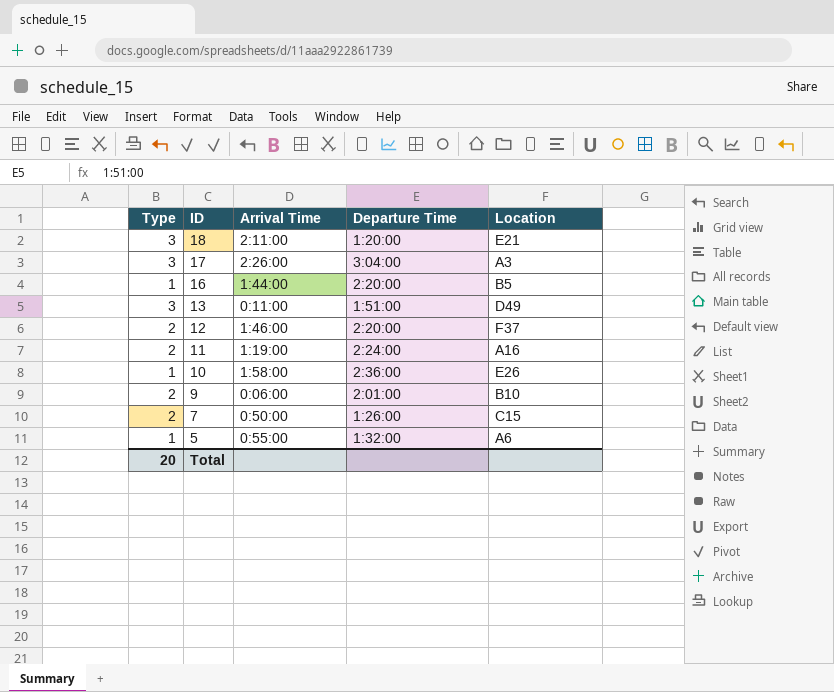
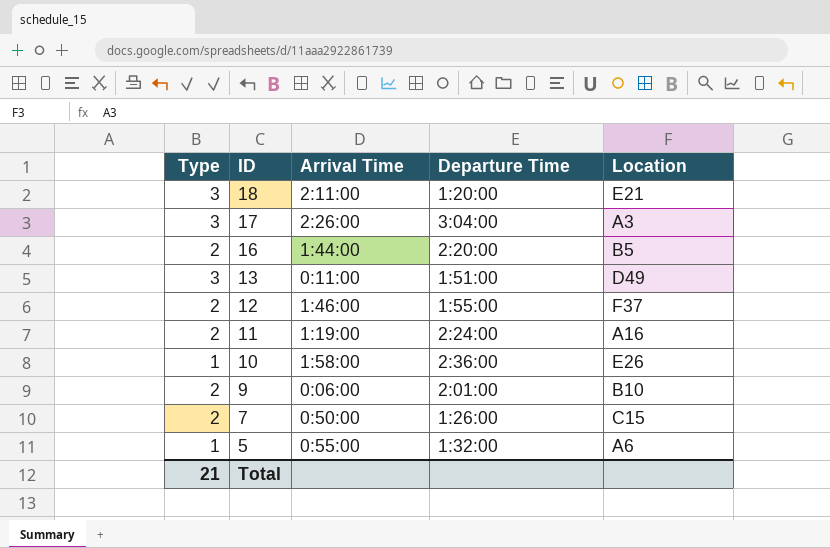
16 | Type: 1 -> 2
12 | Departure Time: 2:20:00 -> 1:55:00
Total | Type: 20 -> 21

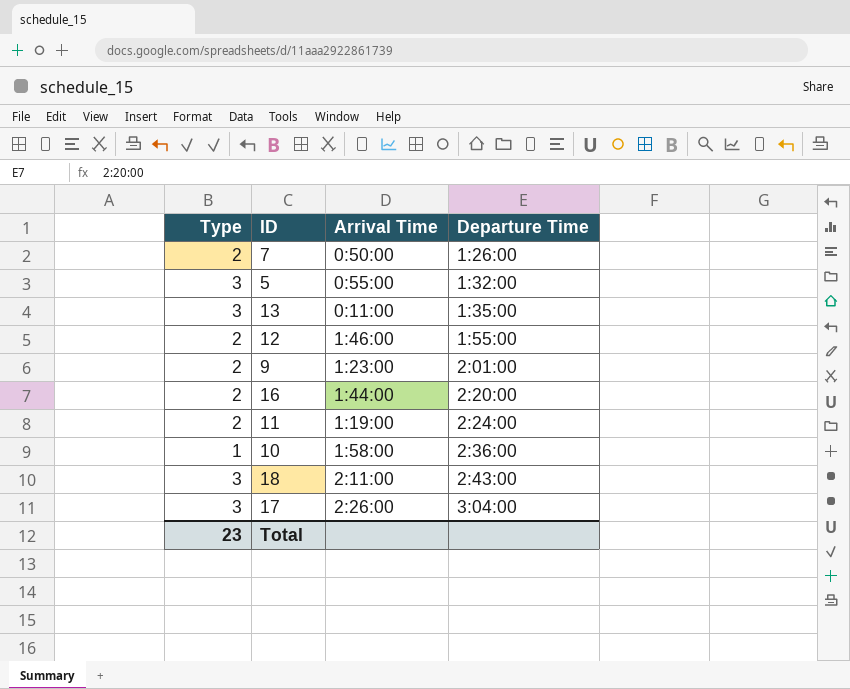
row order: ID descending -> Departure Time ascending
column Location | position: 5 -> none
5 | Type: 1 -> 3
13 | Departure Time: 1:51:00 -> 1:35:00
9 | Arrival Time: 0:06:00 -> 1:23:00
18 | Departure Time: 1:20:00 -> 2:43:00
Total | Type: 21 -> 23

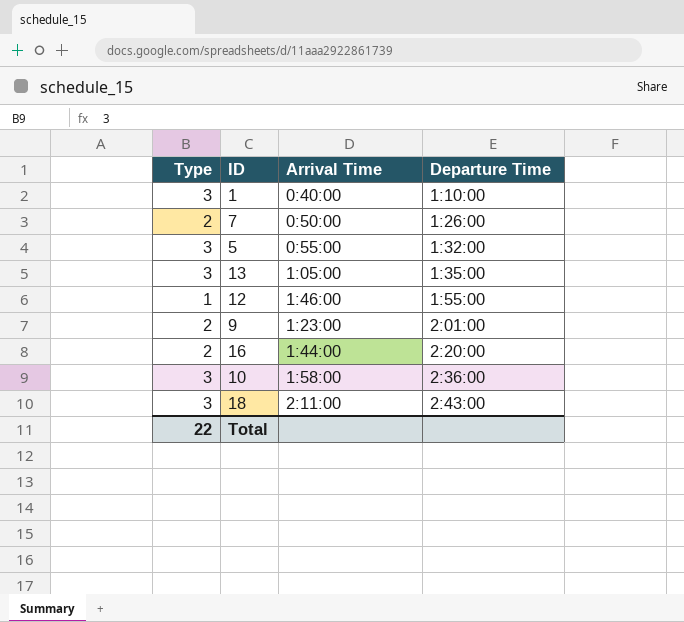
row 11: 2 | 1:19:00 | 2:24:00 -> none
row 17: 3 | 2:26:00 | 3:04:00 -> none
row 1: none -> 3 | 0:40:00 | 1:10:00
13 | Arrival Time: 0:11:00 -> 1:05:00
12 | Type: 2 -> 1
10 | Type: 1 -> 3
Total | Type: 23 -> 22

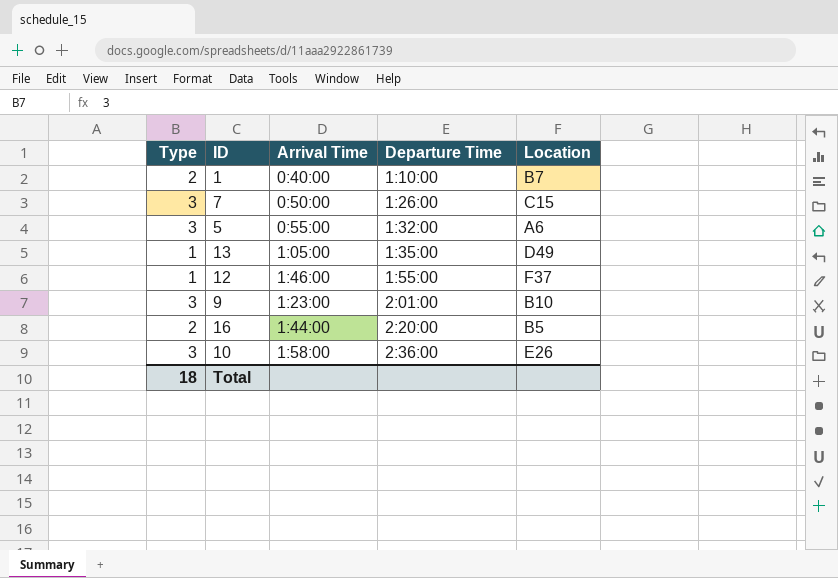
column Location | position: none -> 5
row 18: 3 | 2:11:00 | 2:43:00 -> none
1 | Type: 3 -> 2
7 | Type: 2 -> 3
13 | Type: 3 -> 1
9 | Type: 2 -> 3
Total | Type: 22 -> 18

